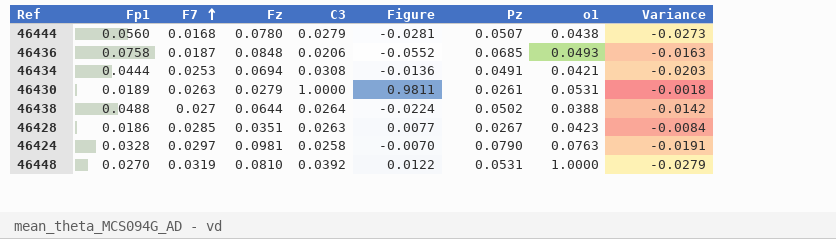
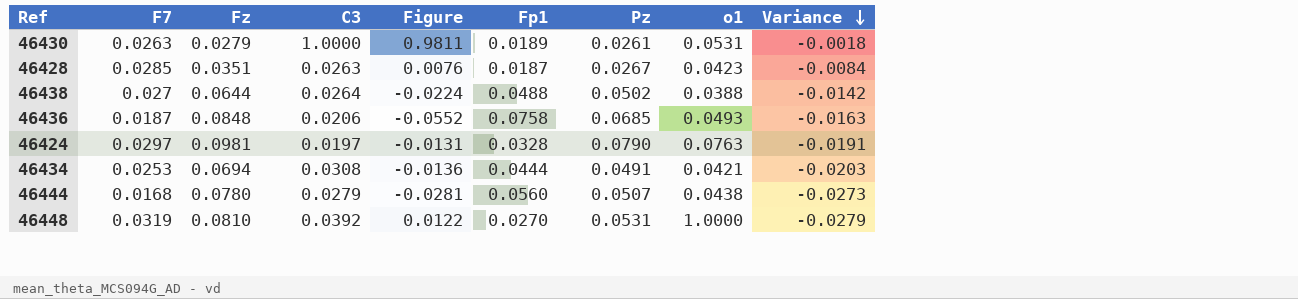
row order: F7 ascending -> Variance descending
column Fp1 | position: 2 -> 6
46428 | Figure: 0.0077 -> 0.0076
46428 | Fp1: 0.0186 -> 0.0187
46424 | C3: 0.0258 -> 0.0197
46424 | Figure: -0.0070 -> -0.0131

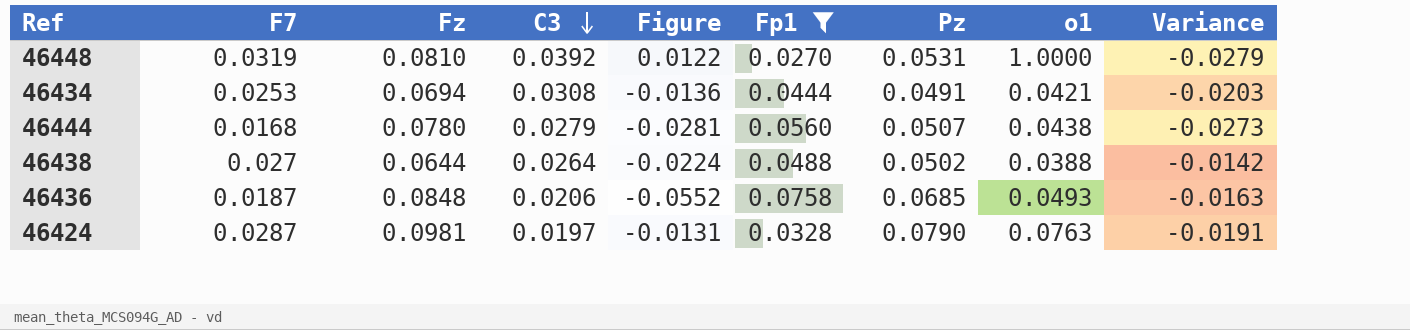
filter: none -> Fp1 >= 0.0270
row order: Variance descending -> C3 descending
46424 | F7: 0.0297 -> 0.0287

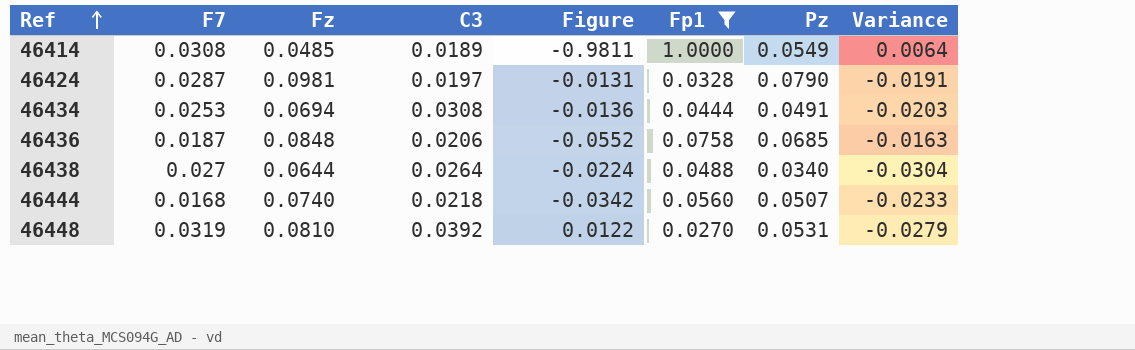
row order: C3 descending -> Ref ascending
column o1 | position: 8 -> none
row 46414: none -> 0.0308 | 0.0485 | 0.0189 | -0.9811 | 1.0000 | 0.0549 | 0.0064
46438 | Pz: 0.0502 -> 0.0340
46438 | Variance: -0.0142 -> -0.0304
46444 | Fz: 0.0780 -> 0.0740
46444 | C3: 0.0279 -> 0.0218
46444 | Figure: -0.0281 -> -0.0342
46444 | Variance: -0.0273 -> -0.0233

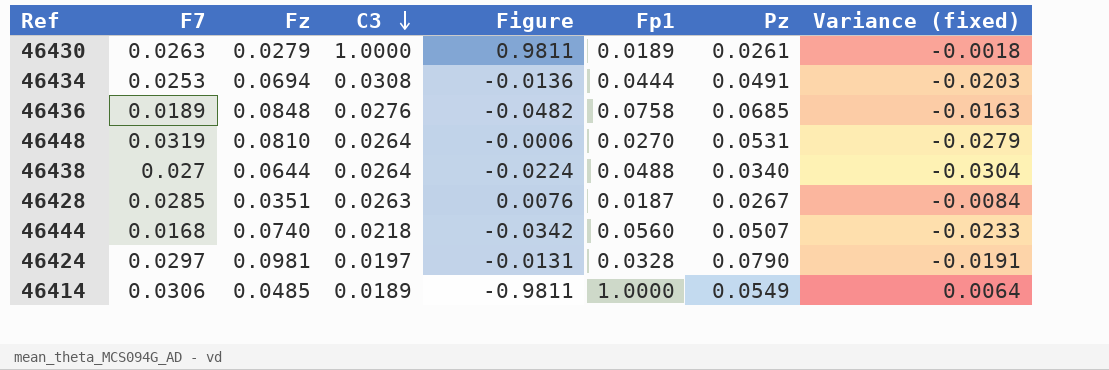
filter: Fp1 >= 0.0270 -> none
row order: Ref ascending -> C3 descending
column name: Variance -> Variance (fixed)
46436 | F7: 0.0187 -> 0.0189
46436 | C3: 0.0206 -> 0.0276
46436 | Figure: -0.0552 -> -0.0482
46448 | C3: 0.0392 -> 0.0264
46448 | Figure: 0.0122 -> -0.0006
46424 | F7: 0.0287 -> 0.0297
46414 | F7: 0.0308 -> 0.0306

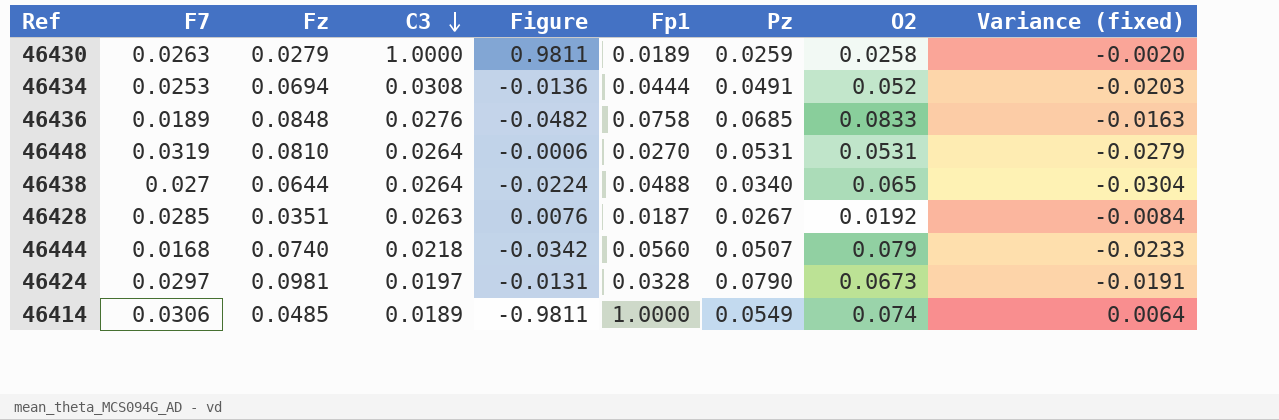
column O2 | position: none -> 8
46430 | Pz: 0.0261 -> 0.0259
46430 | Variance (fixed): -0.0018 -> -0.0020

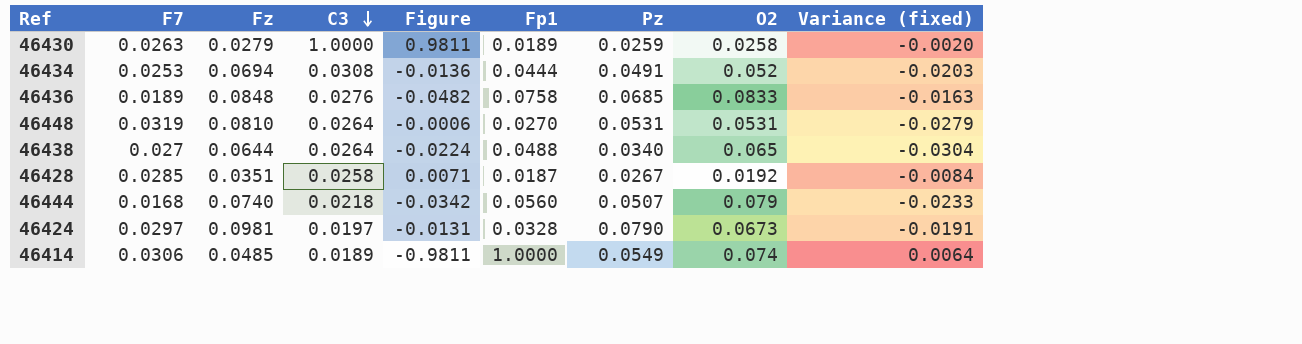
46428 | C3: 0.0263 -> 0.0258
46428 | Figure: 0.0076 -> 0.0071

